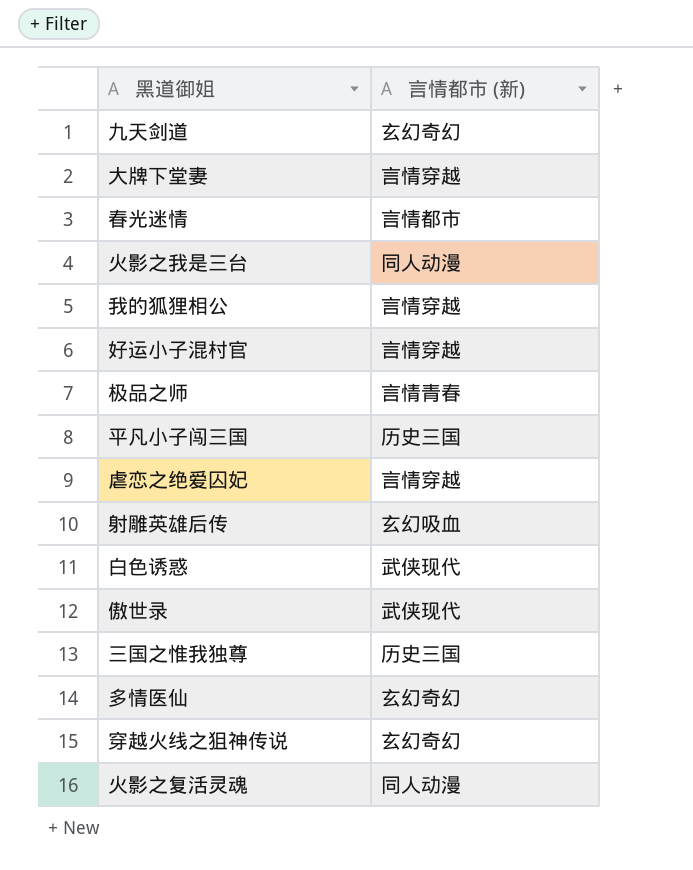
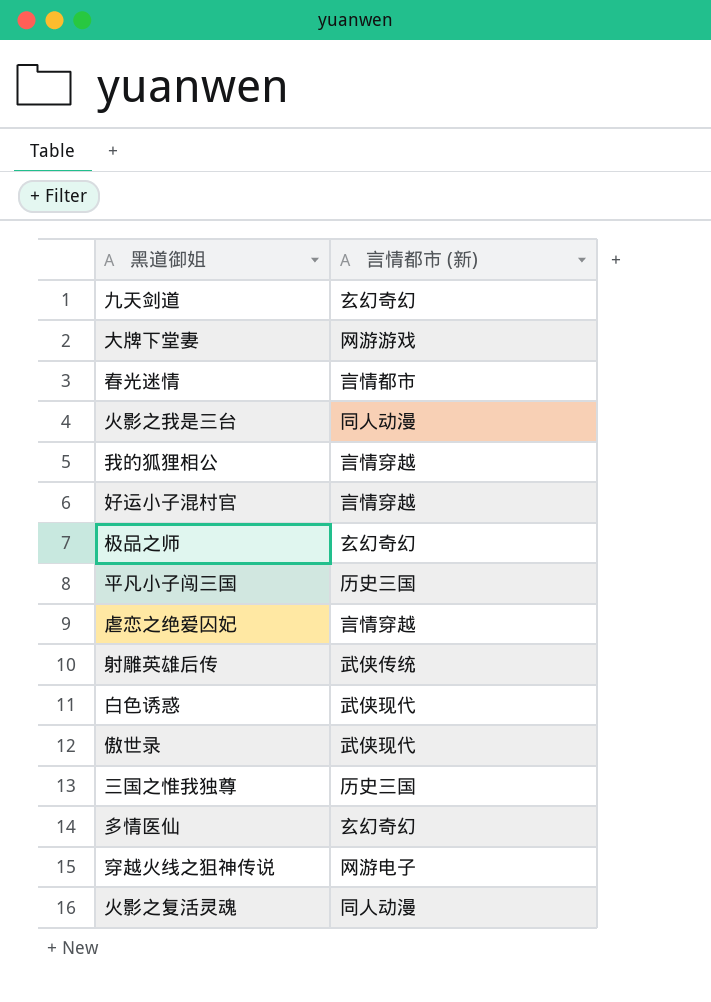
大牌下堂妻 | 言情都市 (新): 言情穿越 -> 网游游戏
极品之师 | 言情都市 (新): 言情青春 -> 玄幻奇幻
射雕英雄后传 | 言情都市 (新): 玄幻吸血 -> 武侠传统
穿越火线之狙神传说 | 言情都市 (新): 玄幻奇幻 -> 网游电子

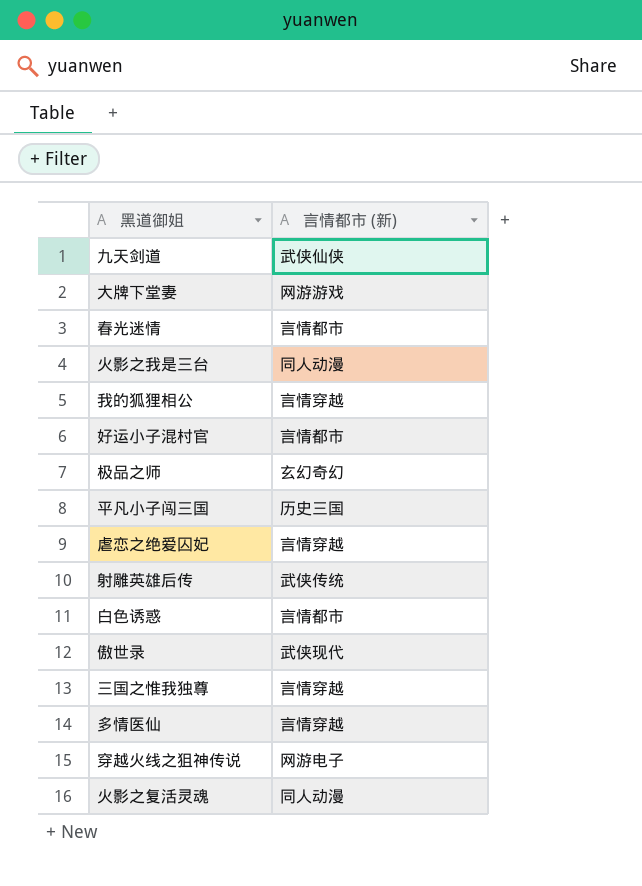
九天剑道 | 言情都市 (新): 玄幻奇幻 -> 武侠仙侠
好运小子混村官 | 言情都市 (新): 言情穿越 -> 言情都市
白色诱惑 | 言情都市 (新): 武侠现代 -> 言情都市
三国之惟我独尊 | 言情都市 (新): 历史三国 -> 言情穿越
多情医仙 | 言情都市 (新): 玄幻奇幻 -> 言情穿越

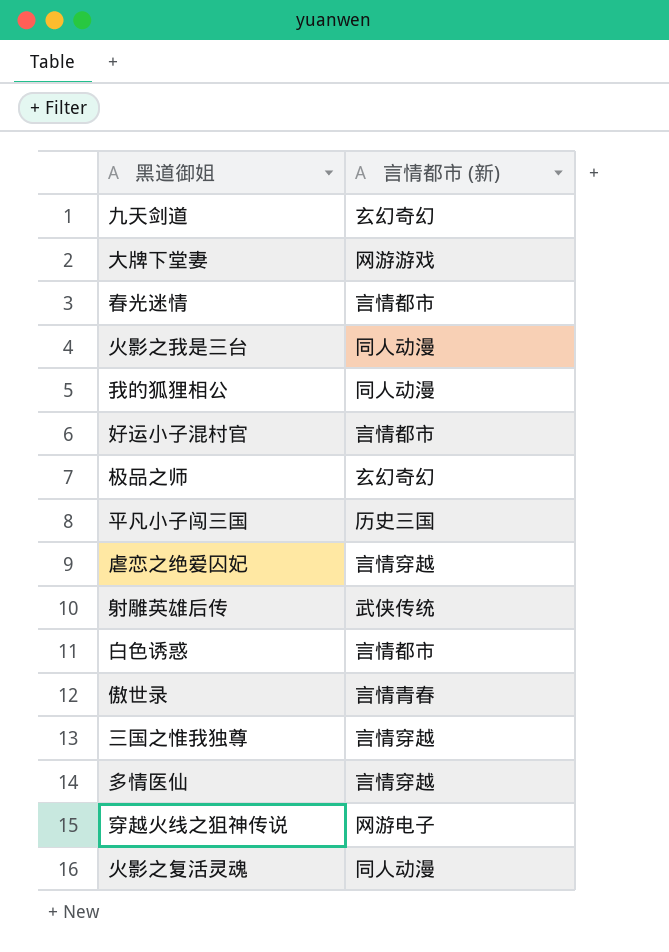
九天剑道 | 言情都市 (新): 武侠仙侠 -> 玄幻奇幻
我的狐狸相公 | 言情都市 (新): 言情穿越 -> 同人动漫
傲世录 | 言情都市 (新): 武侠现代 -> 言情青春

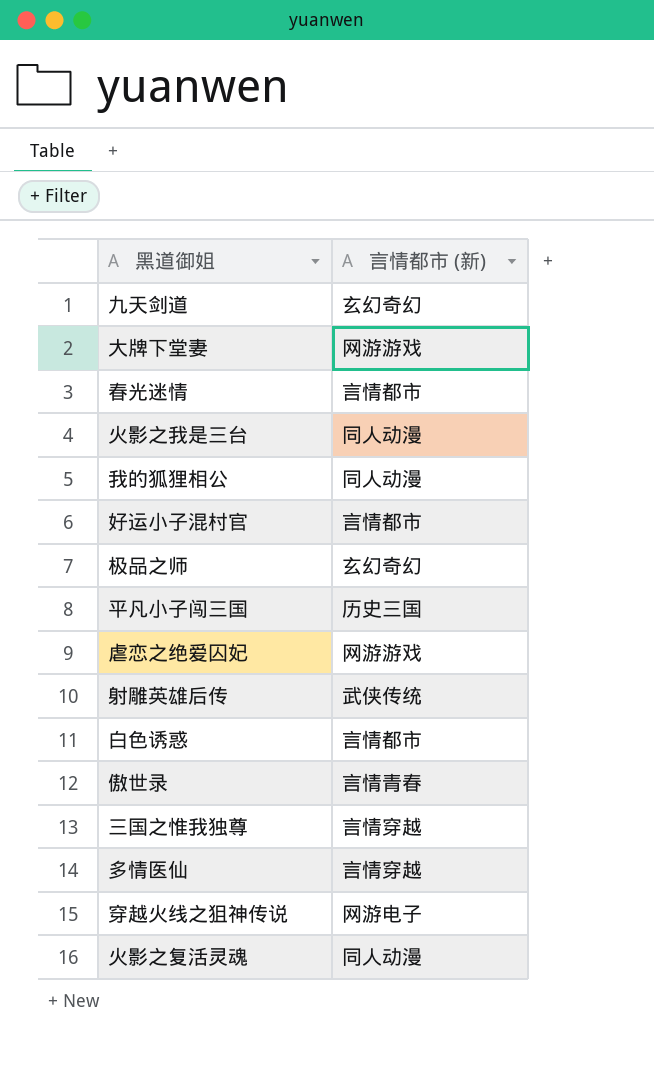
虐恋之绝爱囚妃 | 言情都市 (新): 言情穿越 -> 网游游戏

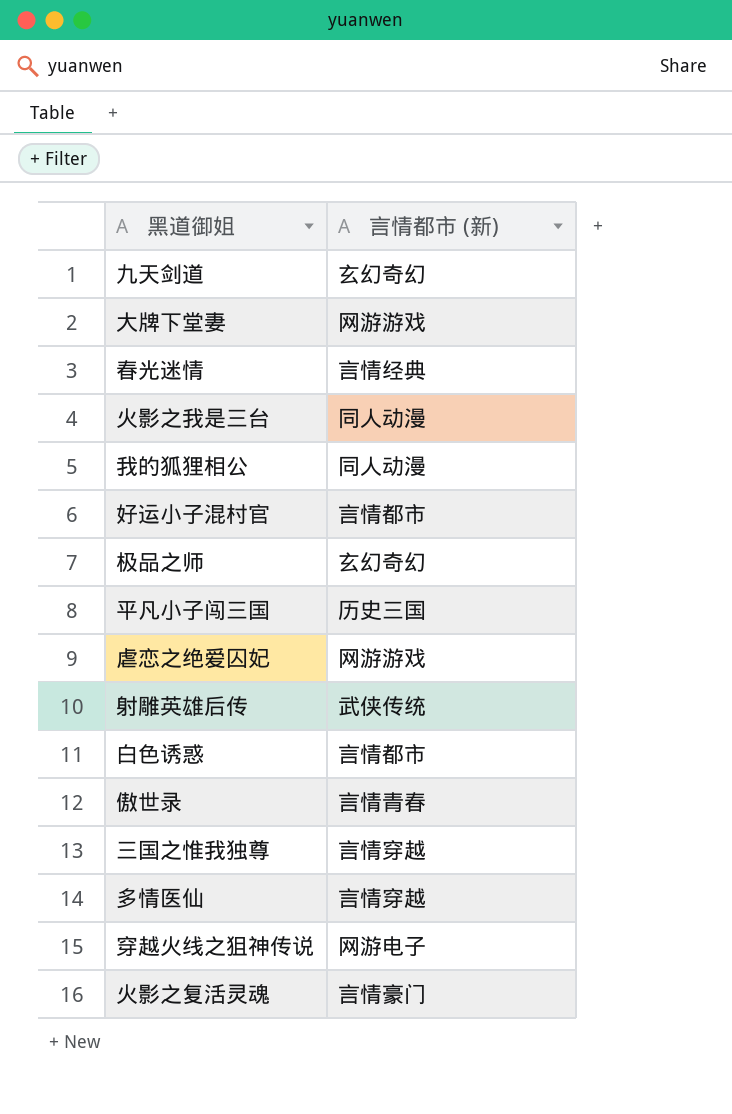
春光迷情 | 言情都市 (新): 言情都市 -> 言情经典
火影之复活灵魂 | 言情都市 (新): 同人动漫 -> 言情豪门

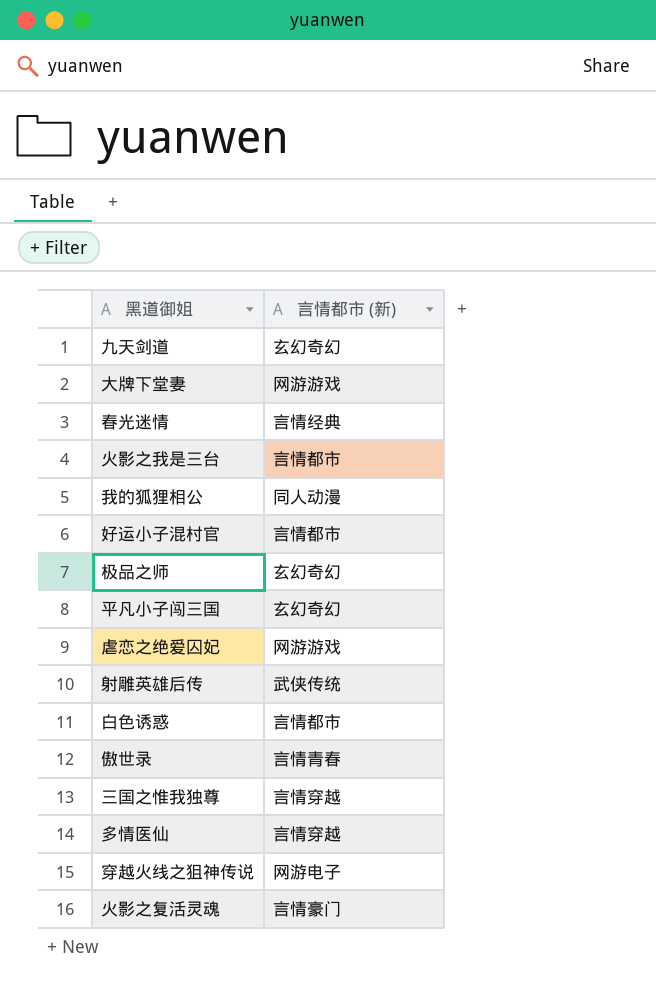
火影之我是三台 | 言情都市 (新): 同人动漫 -> 言情都市
平凡小子闯三国 | 言情都市 (新): 历史三国 -> 玄幻奇幻

